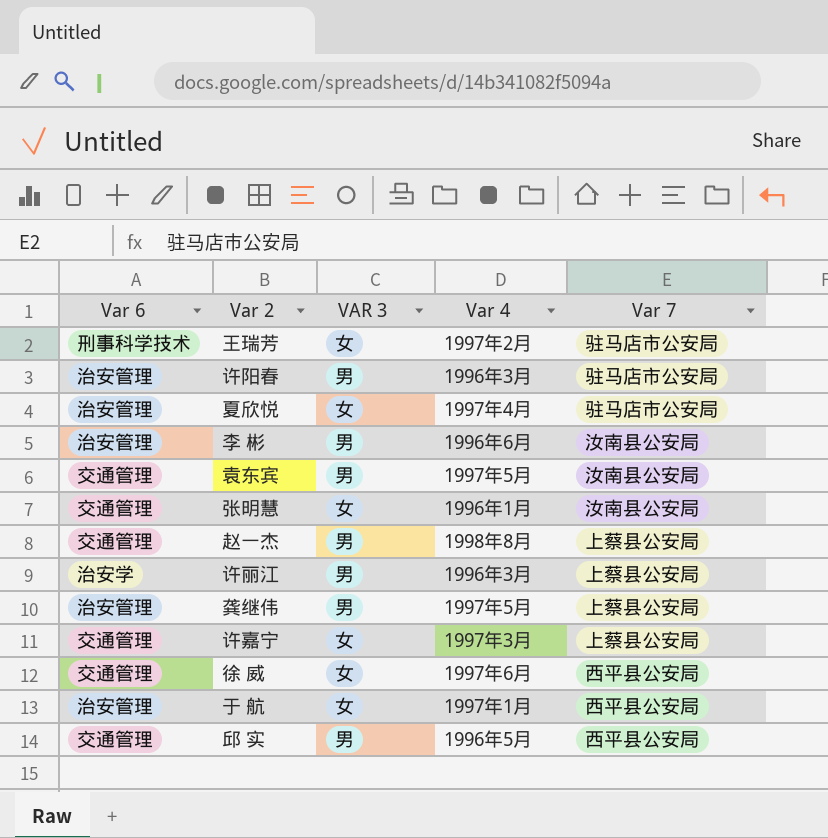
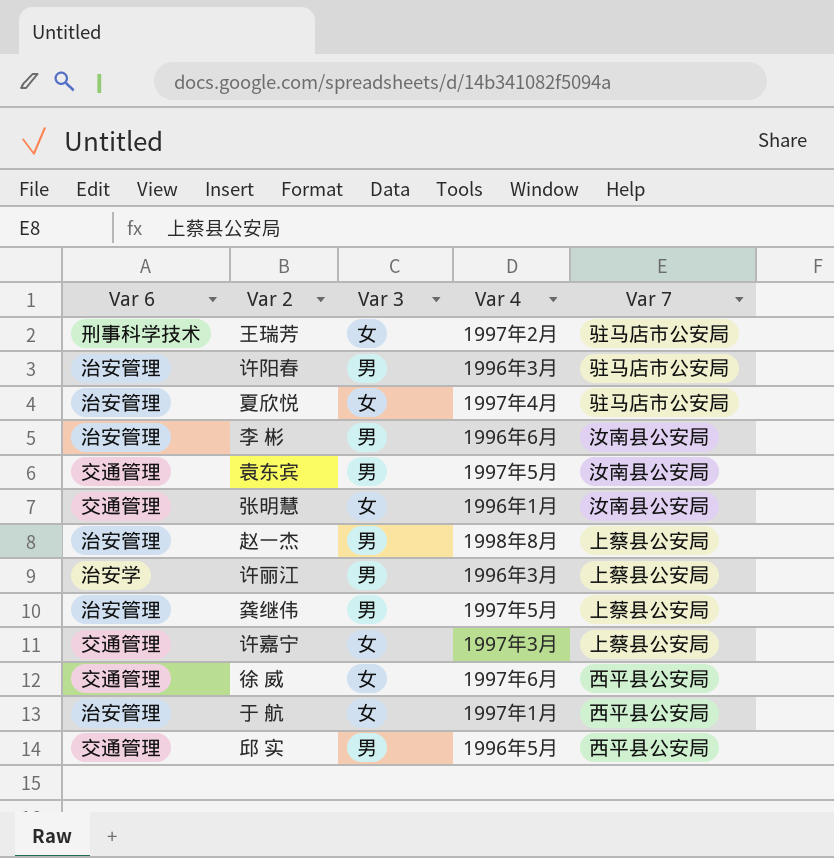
column name: VAR 3 -> Var 3
赵一杰 | Var 6: 交通管理 -> 治安管理

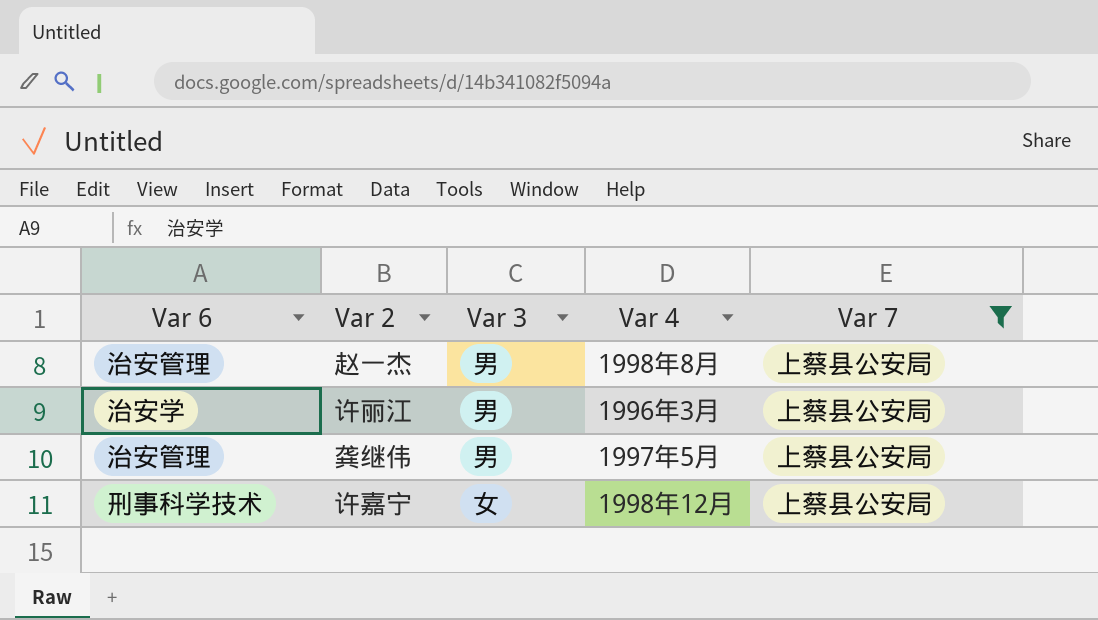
filter: none -> Var 7 = 上蔡县公安局
许嘉宁 | Var 6: 交通管理 -> 刑事科学技术
许嘉宁 | Var 4: 1997年3月 -> 1998年12月

